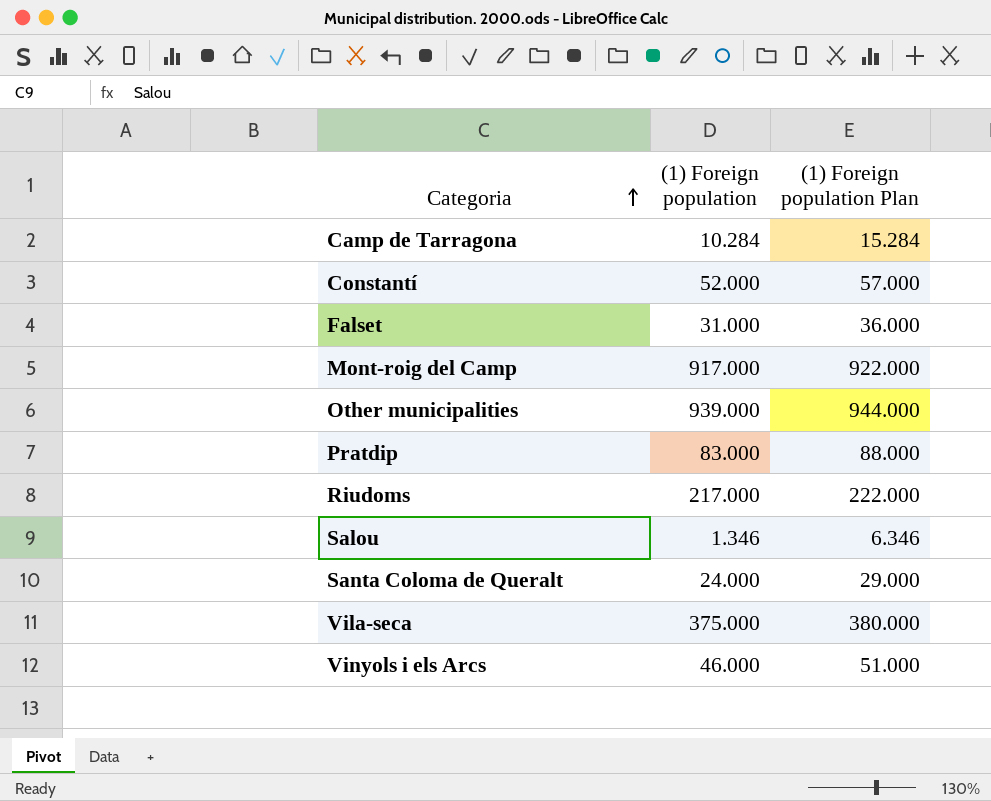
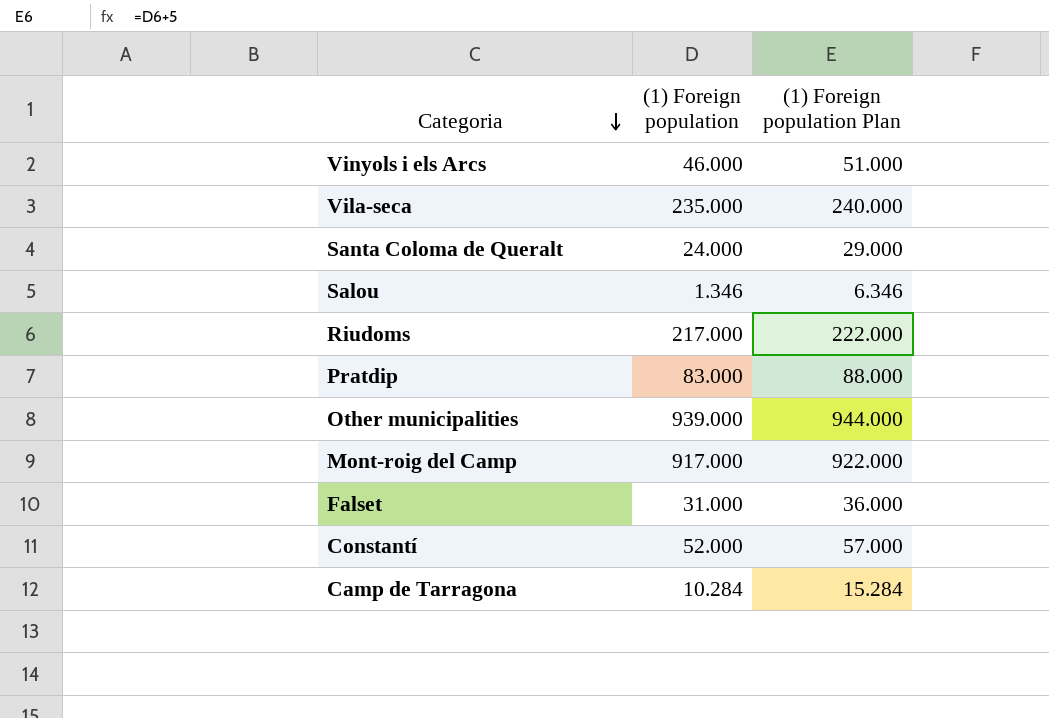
row order: Categoria ascending -> Categoria descending
Vila-seca | (1) Foreign population: 375.000 -> 235.000
Vila-seca | (1) Foreign population Plan: 380.000 -> 240.000

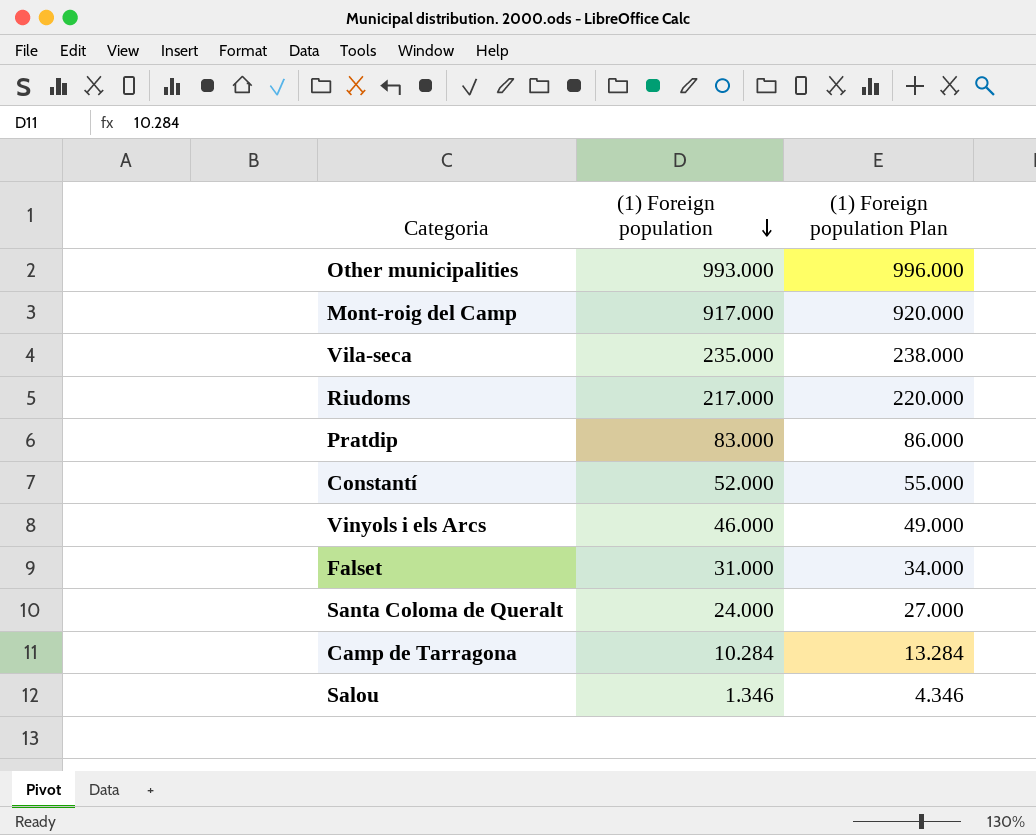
row order: Categoria descending -> (1) Foreign population descending
column (1) Foreign population Plan | formula: [(1) Foreign population] + 5 -> [(1) Foreign population] + 3
Other municipalities | (1) Foreign population: 939.000 -> 993.000

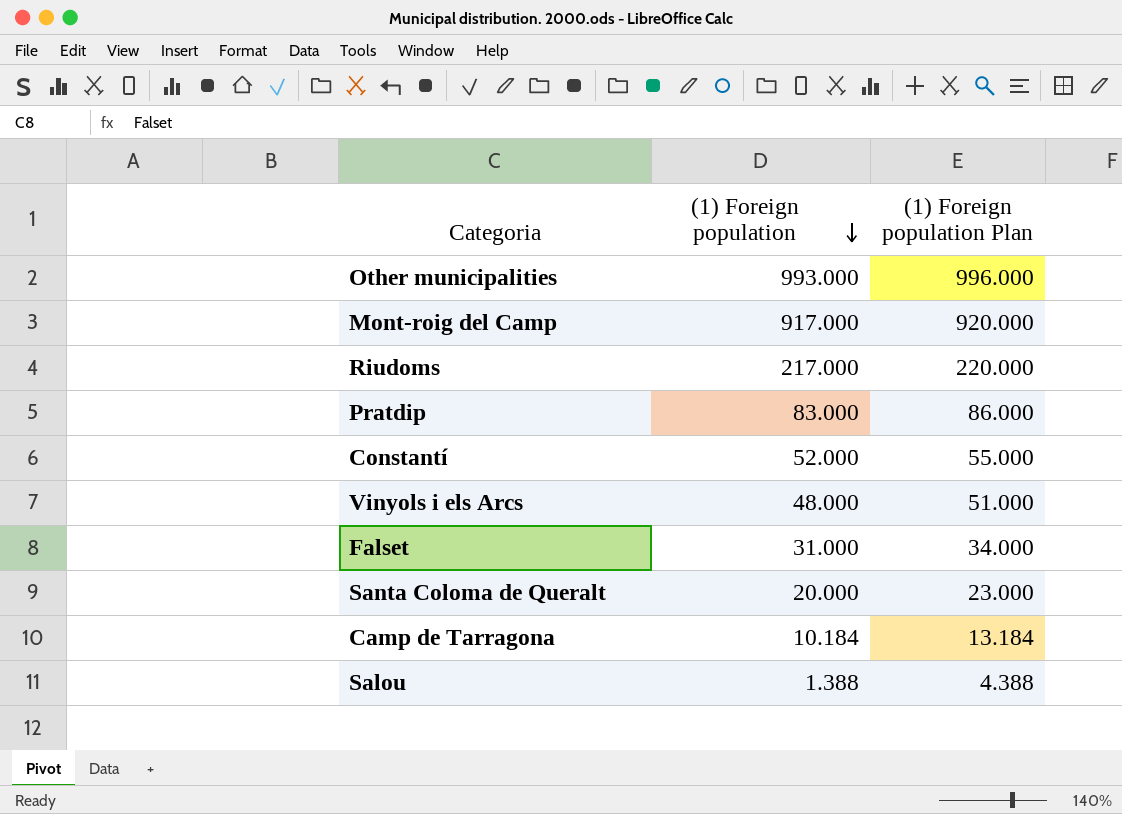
row Vila-seca: 235.000 | 238.000 -> none
Vinyols i els Arcs | (1) Foreign population: 46.000 -> 48.000
Vinyols i els Arcs | (1) Foreign population Plan: 49.000 -> 51.000
Santa Coloma de Queralt | (1) Foreign population: 24.000 -> 20.000
Santa Coloma de Queralt | (1) Foreign population Plan: 27.000 -> 23.000
Camp de Tarragona | (1) Foreign population: 10.284 -> 10.184
Camp de Tarragona | (1) Foreign population Plan: 13.284 -> 13.184
Salou | (1) Foreign population: 1.346 -> 1.388
Salou | (1) Foreign population Plan: 4.346 -> 4.388

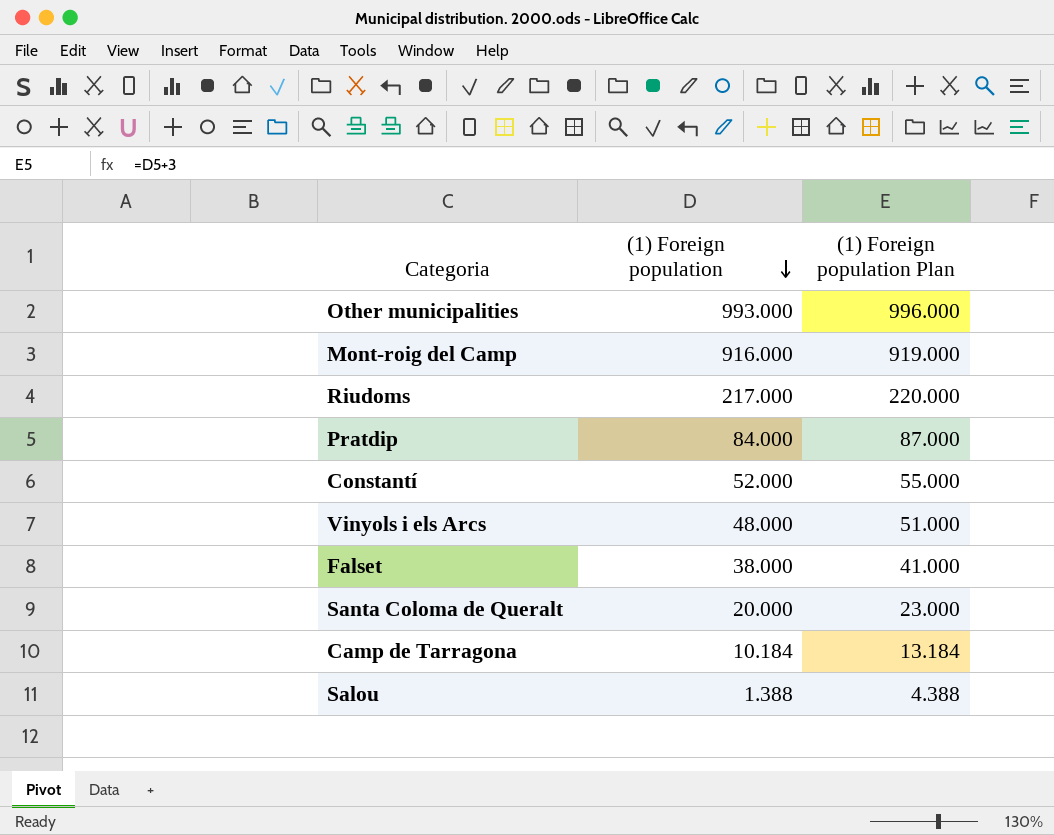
Mont-roig del Camp | (1) Foreign population: 917.000 -> 916.000
Mont-roig del Camp | (1) Foreign population Plan: 920.000 -> 919.000
Pratdip | (1) Foreign population: 83.000 -> 84.000
Pratdip | (1) Foreign population Plan: 86.000 -> 87.000
Falset | (1) Foreign population: 31.000 -> 38.000
Falset | (1) Foreign population Plan: 34.000 -> 41.000

